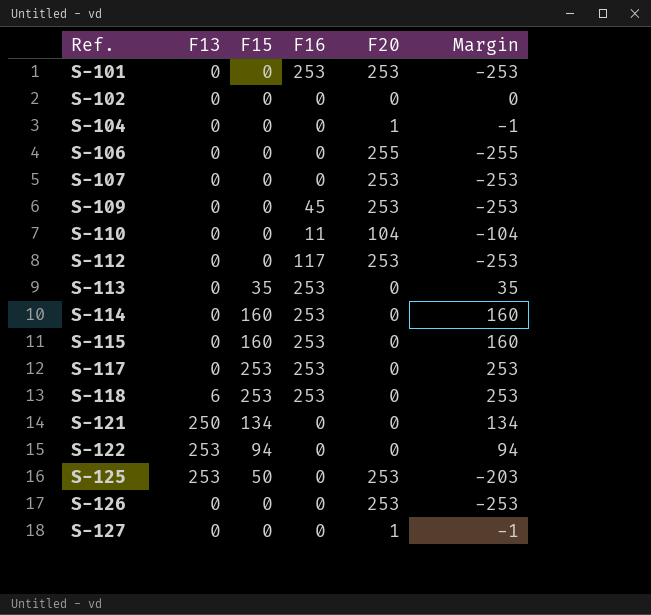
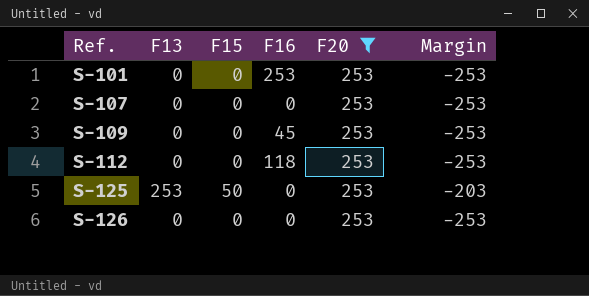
filter: none -> F20 = 253
S-112 | F16: 117 -> 118

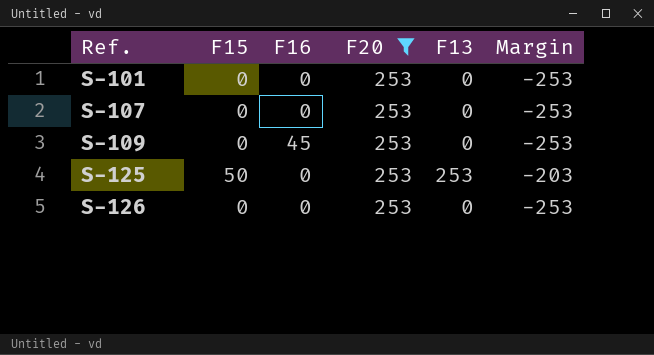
column F13 | position: 2 -> 5
row S-112: 0 | 0 | 118 | 253 | -253 -> none
S-101 | F16: 253 -> 0

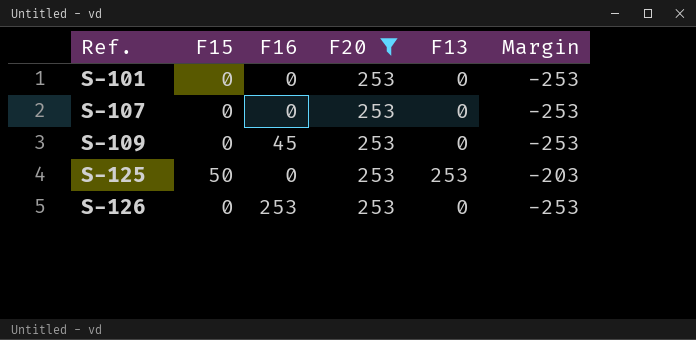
S-126 | F16: 0 -> 253

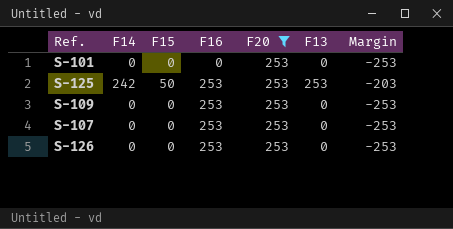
row order: Ref. ascending -> F16 ascending
column F14 | position: none -> 2
S-125 | F16: 0 -> 253
S-109 | F16: 45 -> 253
S-107 | F16: 0 -> 253

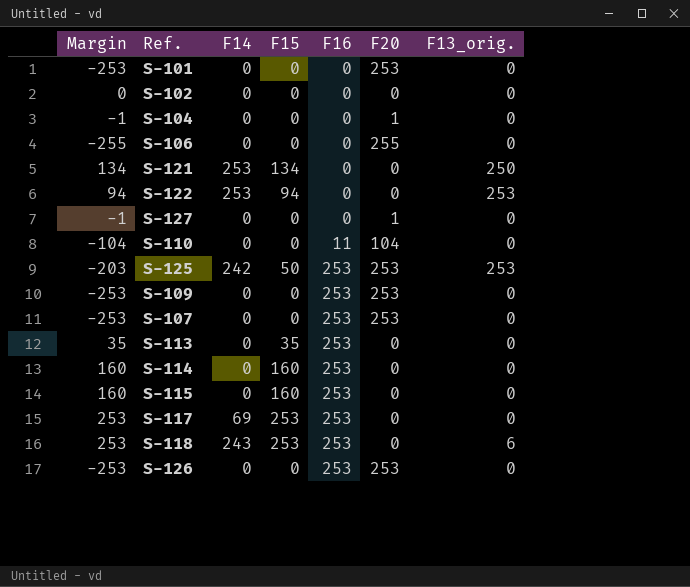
filter: F20 = 253 -> none
column Margin | position: 7 -> 1
column name: F13 -> F13_orig.

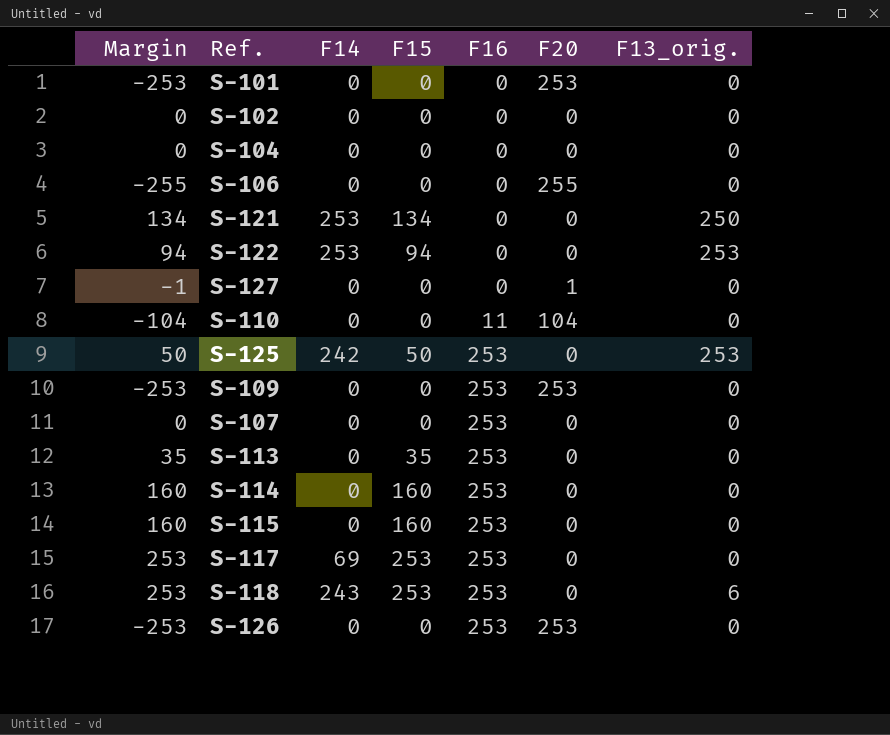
S-104 | Margin: -1 -> 0
S-104 | F20: 1 -> 0
S-125 | Margin: -203 -> 50
S-125 | F20: 253 -> 0
S-107 | Margin: -253 -> 0
S-107 | F20: 253 -> 0

